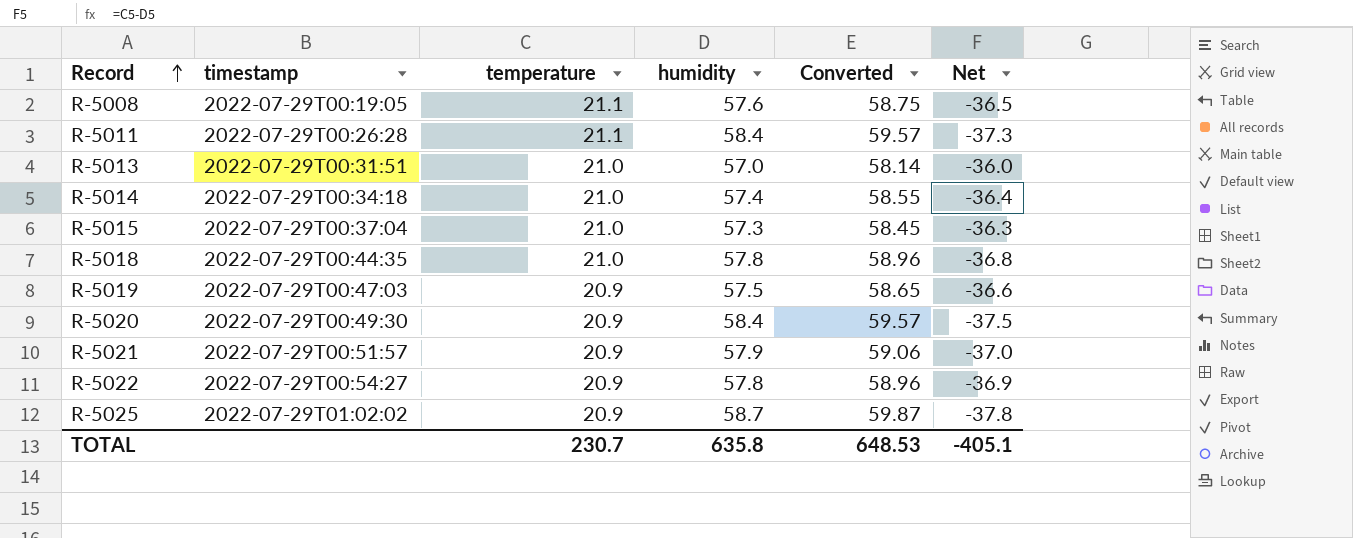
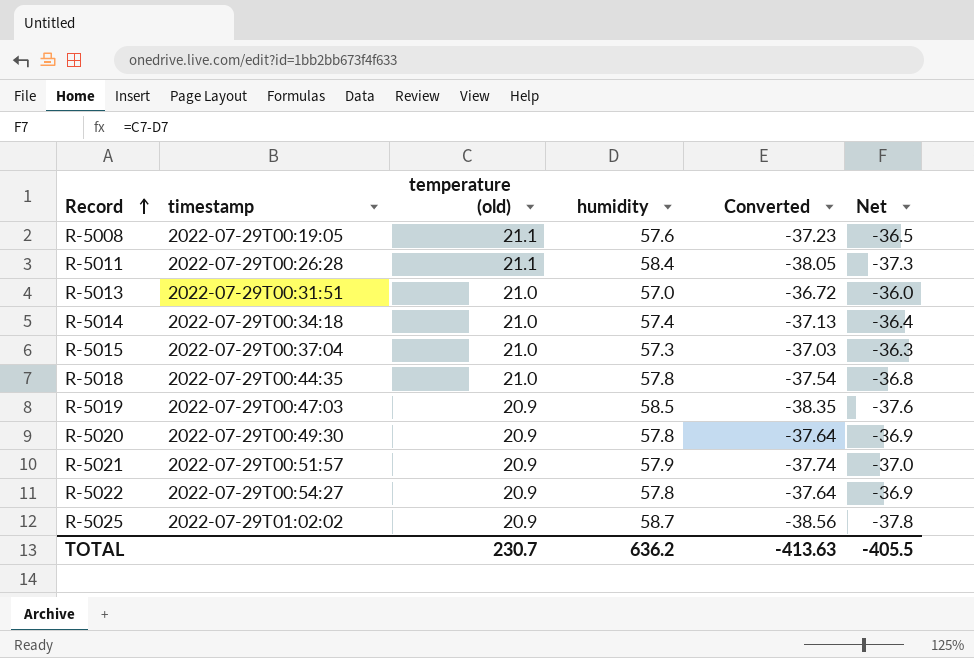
column name: temperature -> temperature (old)
column Converted | formula: [humidity] * 1.02 -> [Net] * 1.02
R-5019 | humidity: 57.5 -> 58.5
R-5019 | Net: -36.6 -> -37.6
R-5020 | humidity: 58.4 -> 57.8
R-5020 | Net: -37.5 -> -36.9
TOTAL | humidity: 635.8 -> 636.2
TOTAL | Converted: 648.53 -> -413.63
TOTAL | Net: -405.1 -> -405.5

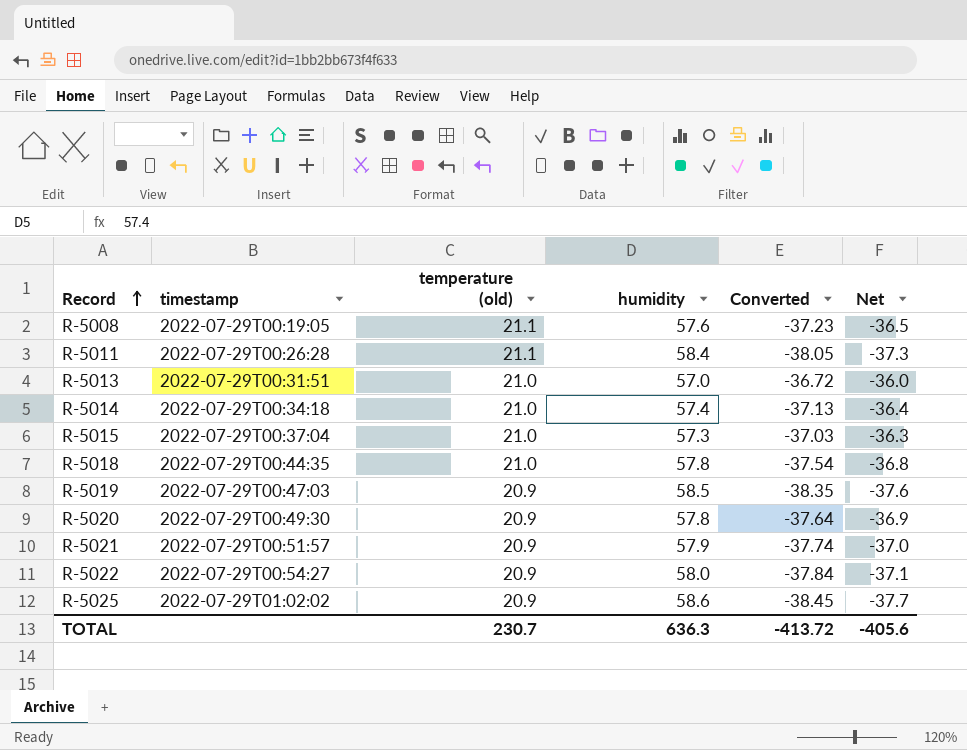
R-5022 | humidity: 57.8 -> 58.0
R-5022 | Converted: -37.64 -> -37.84
R-5022 | Net: -36.9 -> -37.1
R-5025 | humidity: 58.7 -> 58.6
R-5025 | Converted: -38.56 -> -38.45
R-5025 | Net: -37.8 -> -37.7
TOTAL | humidity: 636.2 -> 636.3
TOTAL | Converted: -413.63 -> -413.72
TOTAL | Net: -405.5 -> -405.6

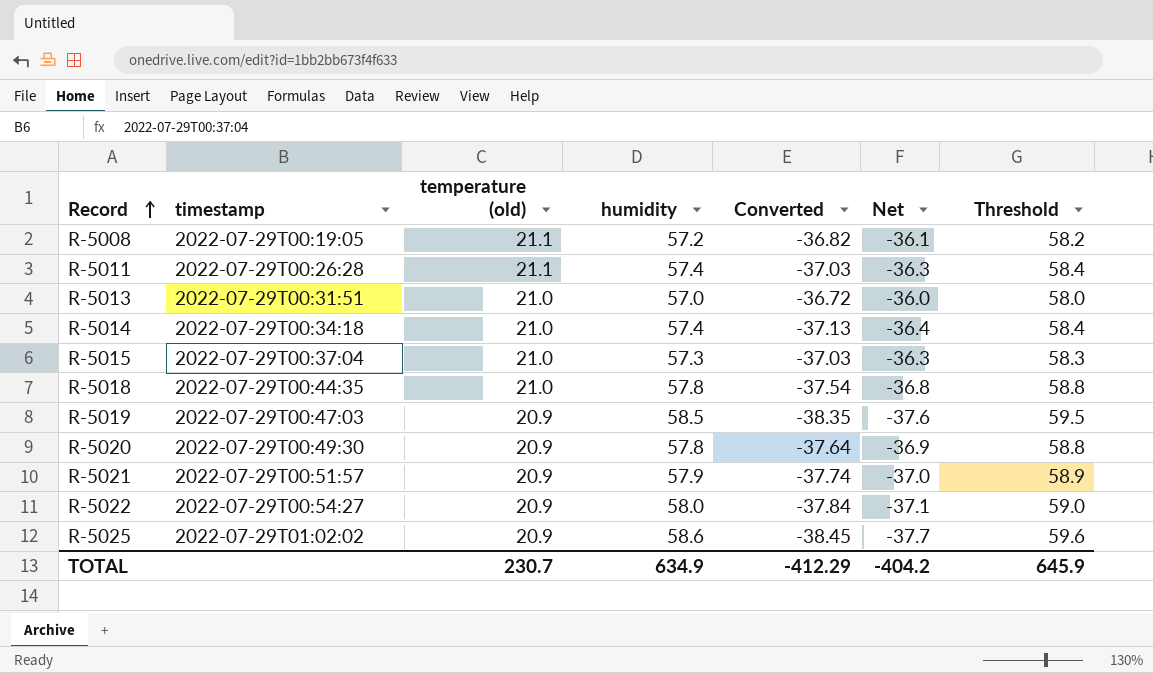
column Threshold | formula: none -> [humidity] + 1
R-5008 | humidity: 57.6 -> 57.2
R-5008 | Converted: -37.23 -> -36.82
R-5008 | Net: -36.5 -> -36.1
R-5011 | humidity: 58.4 -> 57.4
R-5011 | Converted: -38.05 -> -37.03
R-5011 | Net: -37.3 -> -36.3
TOTAL | humidity: 636.3 -> 634.9
TOTAL | Converted: -413.72 -> -412.29
TOTAL | Net: -405.6 -> -404.2

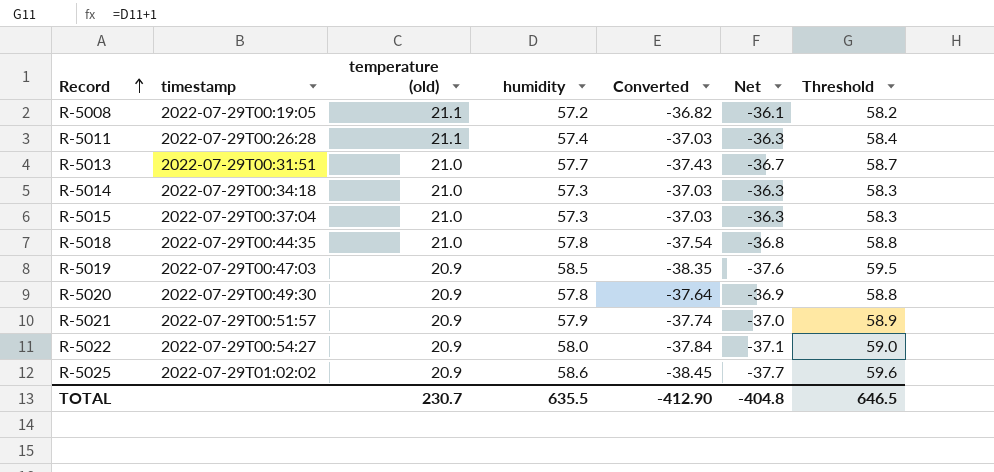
R-5013 | humidity: 57.0 -> 57.7
R-5013 | Converted: -36.72 -> -37.43
R-5013 | Net: -36.0 -> -36.7
R-5013 | Threshold: 58.0 -> 58.7
R-5014 | humidity: 57.4 -> 57.3
R-5014 | Converted: -37.13 -> -37.03
R-5014 | Net: -36.4 -> -36.3
R-5014 | Threshold: 58.4 -> 58.3
TOTAL | humidity: 634.9 -> 635.5
TOTAL | Converted: -412.29 -> -412.90
TOTAL | Net: -404.2 -> -404.8
TOTAL | Threshold: 645.9 -> 646.5

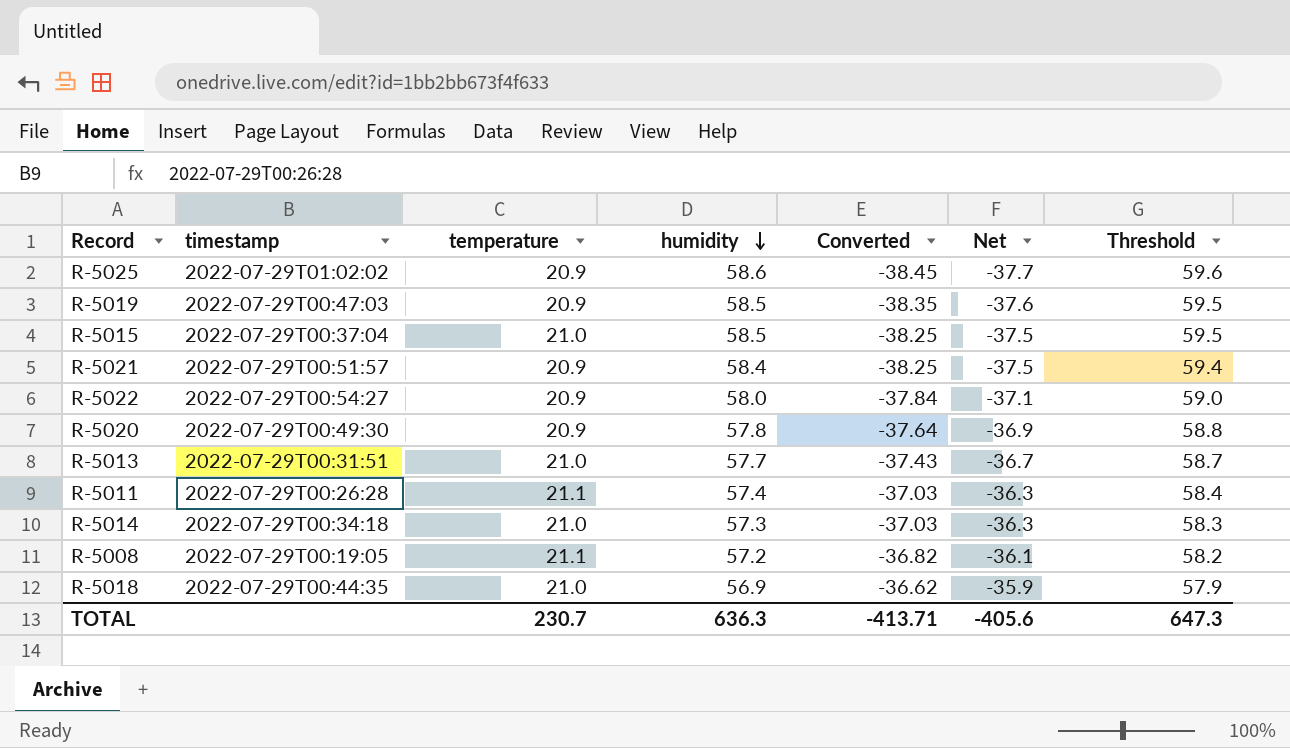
row order: Record ascending -> humidity descending
column name: temperature (old) -> temperature
R-5015 | humidity: 57.3 -> 58.5
R-5015 | Converted: -37.03 -> -38.25
R-5015 | Net: -36.3 -> -37.5
R-5015 | Threshold: 58.3 -> 59.5
R-5021 | humidity: 57.9 -> 58.4
R-5021 | Converted: -37.74 -> -38.25
R-5021 | Net: -37.0 -> -37.5
R-5021 | Threshold: 58.9 -> 59.4
R-5018 | humidity: 57.8 -> 56.9
R-5018 | Converted: -37.54 -> -36.62
R-5018 | Net: -36.8 -> -35.9
R-5018 | Threshold: 58.8 -> 57.9
TOTAL | humidity: 635.5 -> 636.3
TOTAL | Converted: -412.90 -> -413.71
TOTAL | Net: -404.8 -> -405.6
TOTAL | Threshold: 646.5 -> 647.3

